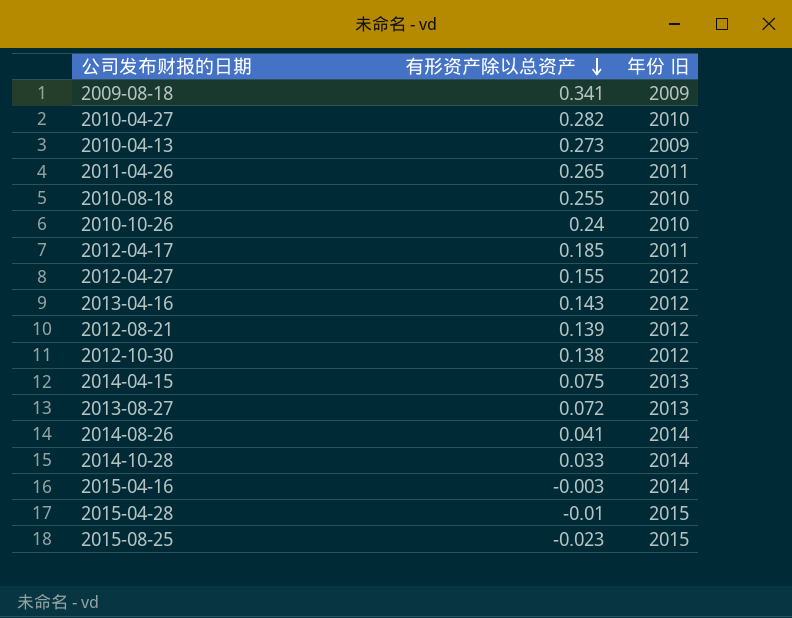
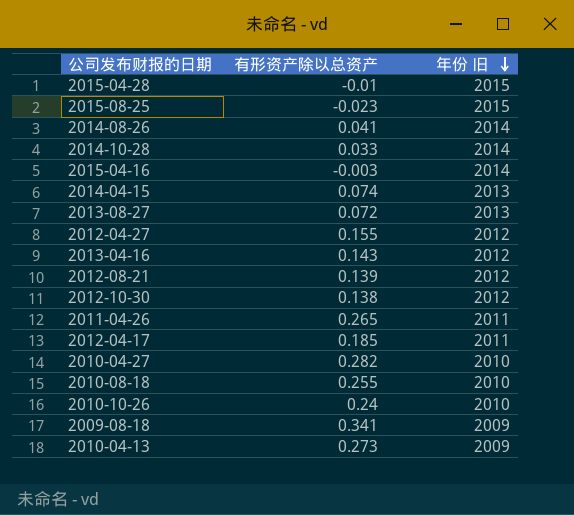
row order: 有形资产除以总资产 descending -> 年份 旧 descending
2014-04-15 | 有形资产除以总资产: 0.075 -> 0.074

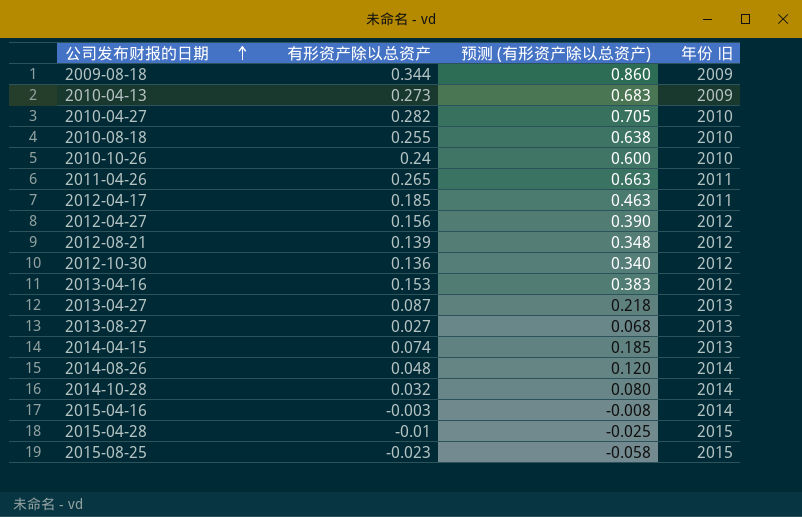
row order: 年份 旧 descending -> 公司发布财报的日期 ascending
column 预测 (有形资产除以总资产) | formula: none -> [有形资产除以总资产] * 2.5
2009-08-18 | 有形资产除以总资产: 0.341 -> 0.344
2012-04-27 | 有形资产除以总资产: 0.155 -> 0.156
2012-10-30 | 有形资产除以总资产: 0.138 -> 0.136
2013-04-16 | 有形资产除以总资产: 0.143 -> 0.153
row 2013-04-27: none -> 0.087 | 0.218 | 2013
2013-08-27 | 有形资产除以总资产: 0.072 -> 0.027
2014-08-26 | 有形资产除以总资产: 0.041 -> 0.048
2014-10-28 | 有形资产除以总资产: 0.033 -> 0.032

